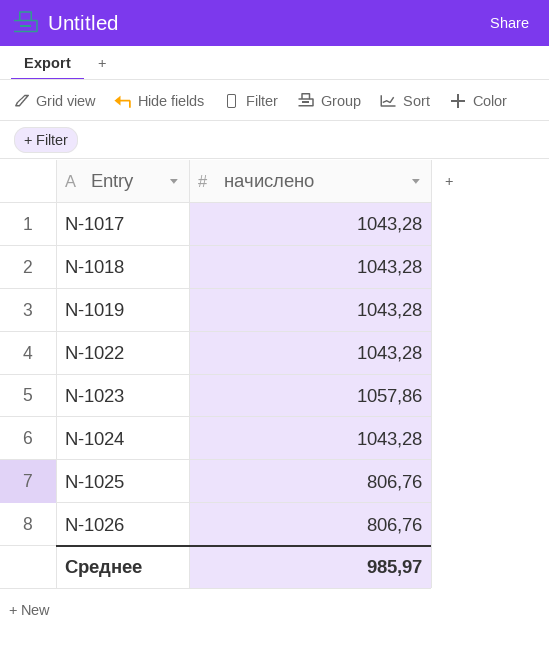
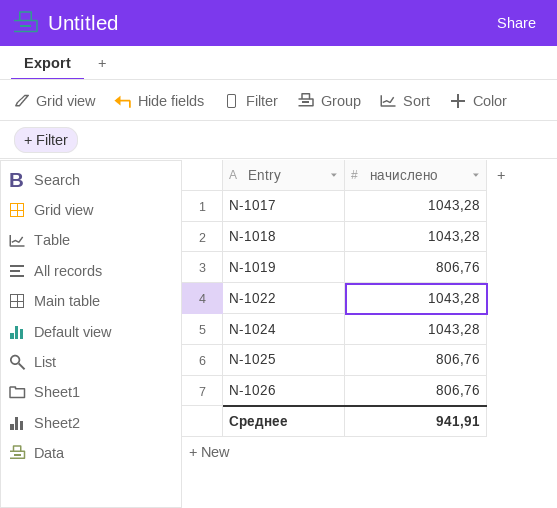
row N-1023: 1057,86 -> none
N-1019 | начислено: 1043,28 -> 806,76
Среднее | начислено: 985,97 -> 941,91

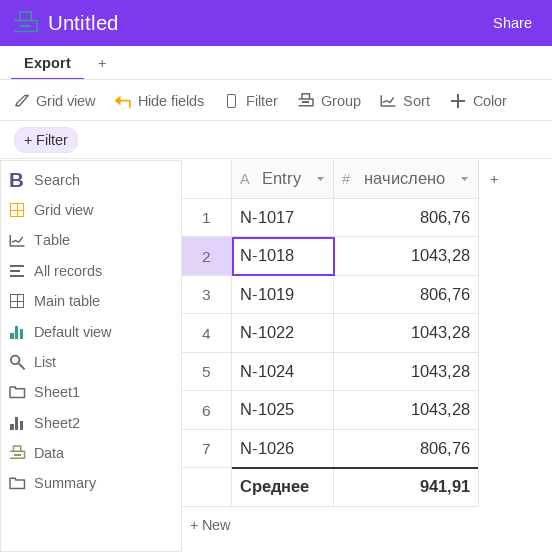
N-1017 | начислено: 1043,28 -> 806,76
N-1025 | начислено: 806,76 -> 1043,28

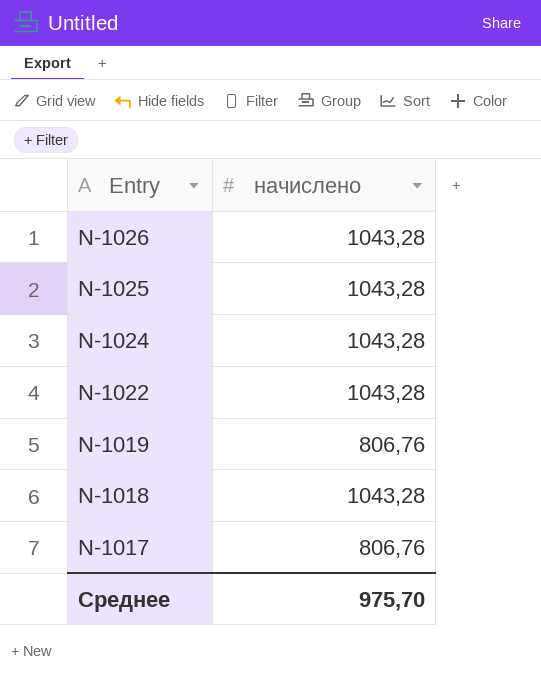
row order: Entry ascending -> Entry descending
N-1026 | начислено: 806,76 -> 1043,28
Среднее | начислено: 941,91 -> 975,70

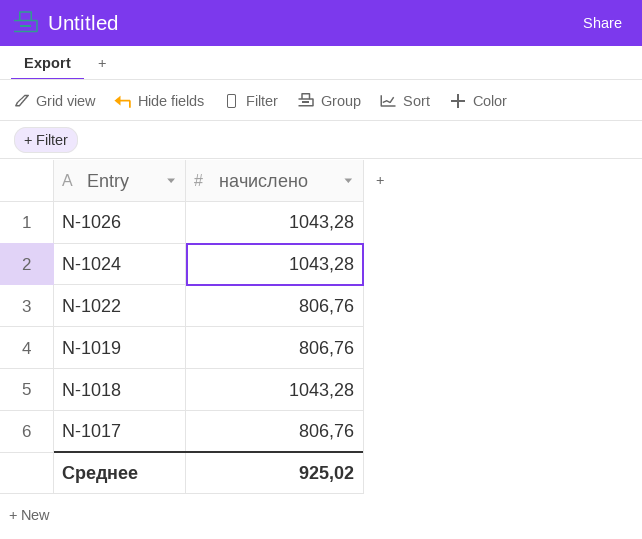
row N-1025: 1043,28 -> none
N-1022 | начислено: 1043,28 -> 806,76
Среднее | начислено: 975,70 -> 925,02

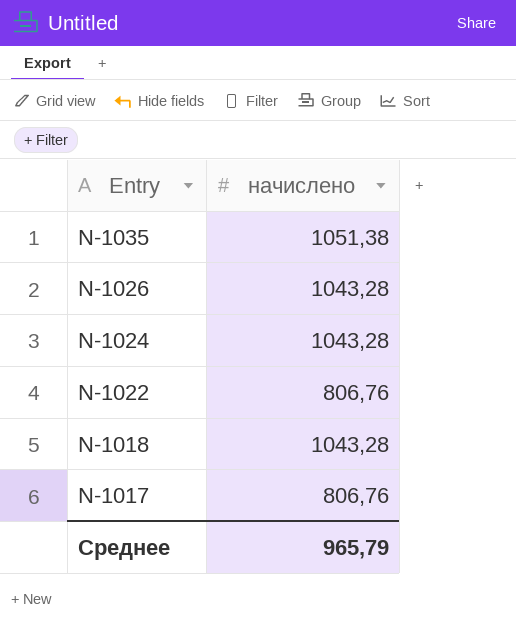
row N-1019: 806,76 -> none
row N-1035: none -> 1051,38
Среднее | начислено: 925,02 -> 965,79

